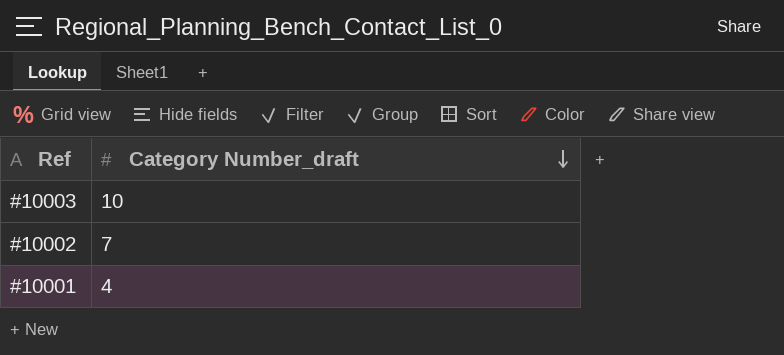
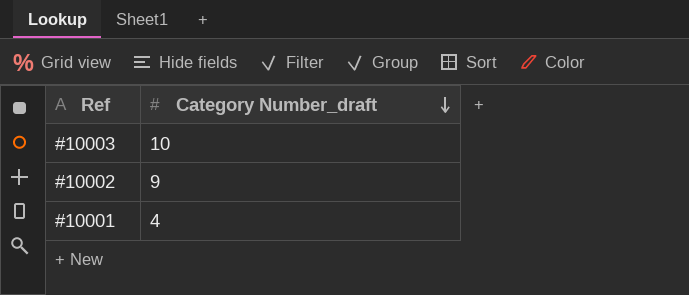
#10002 | Category Number_draft: 7 -> 9

